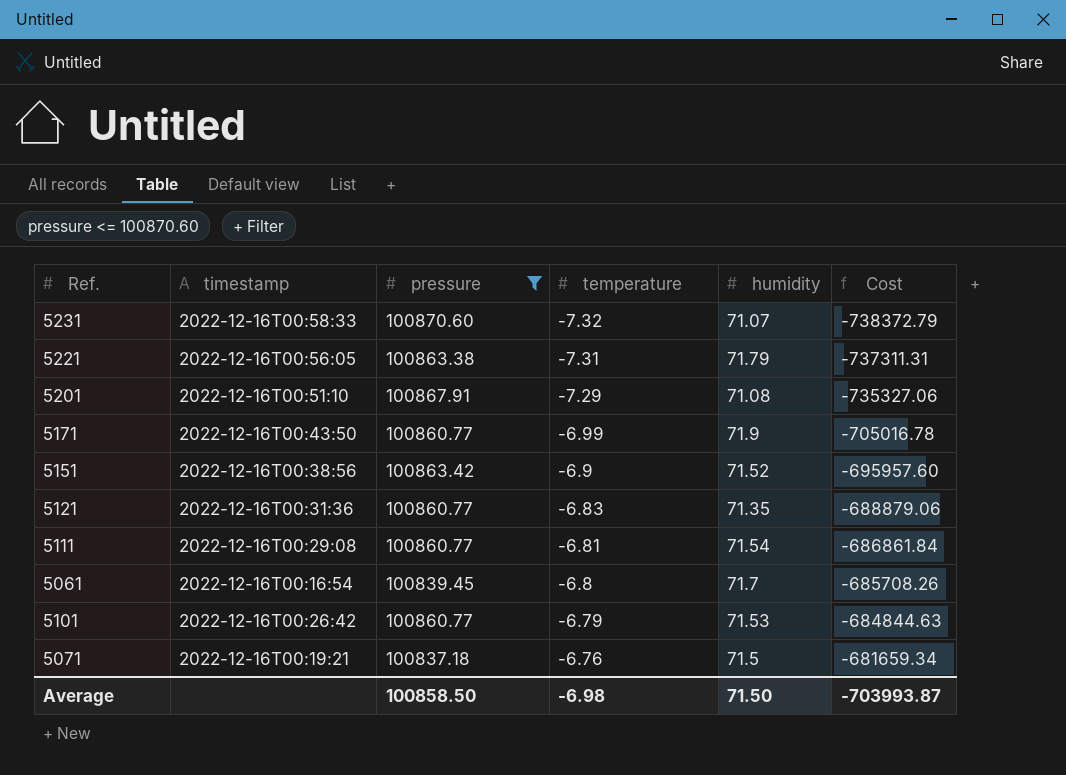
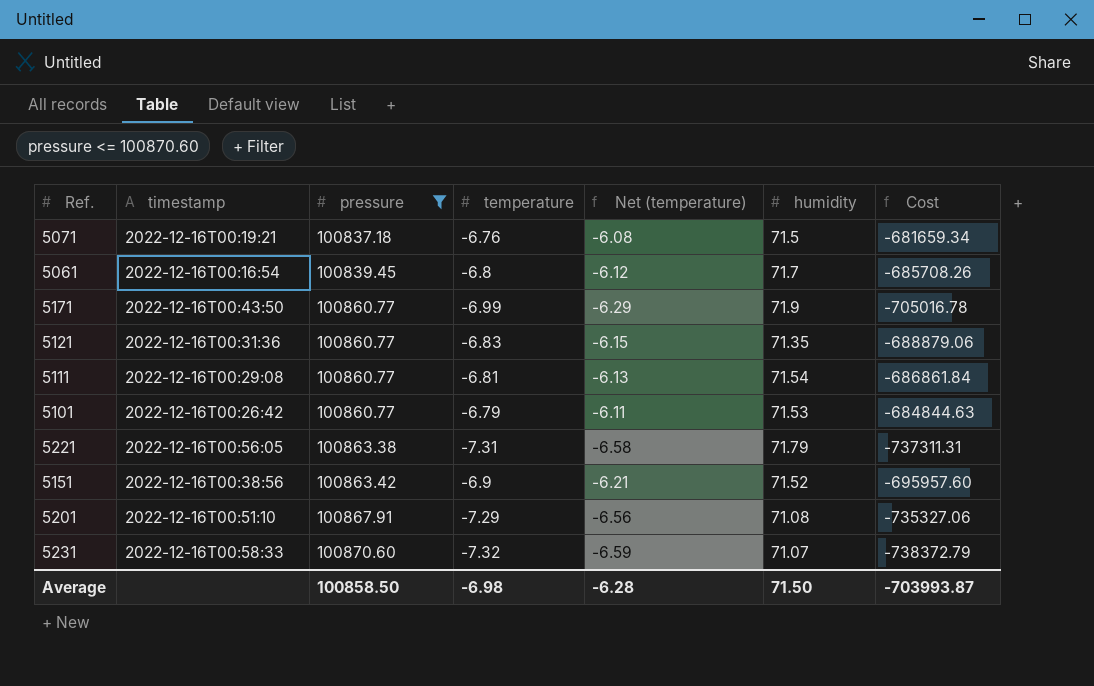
row order: temperature ascending -> pressure ascending
column Net (temperature) | formula: none -> [temperature] * 0.9

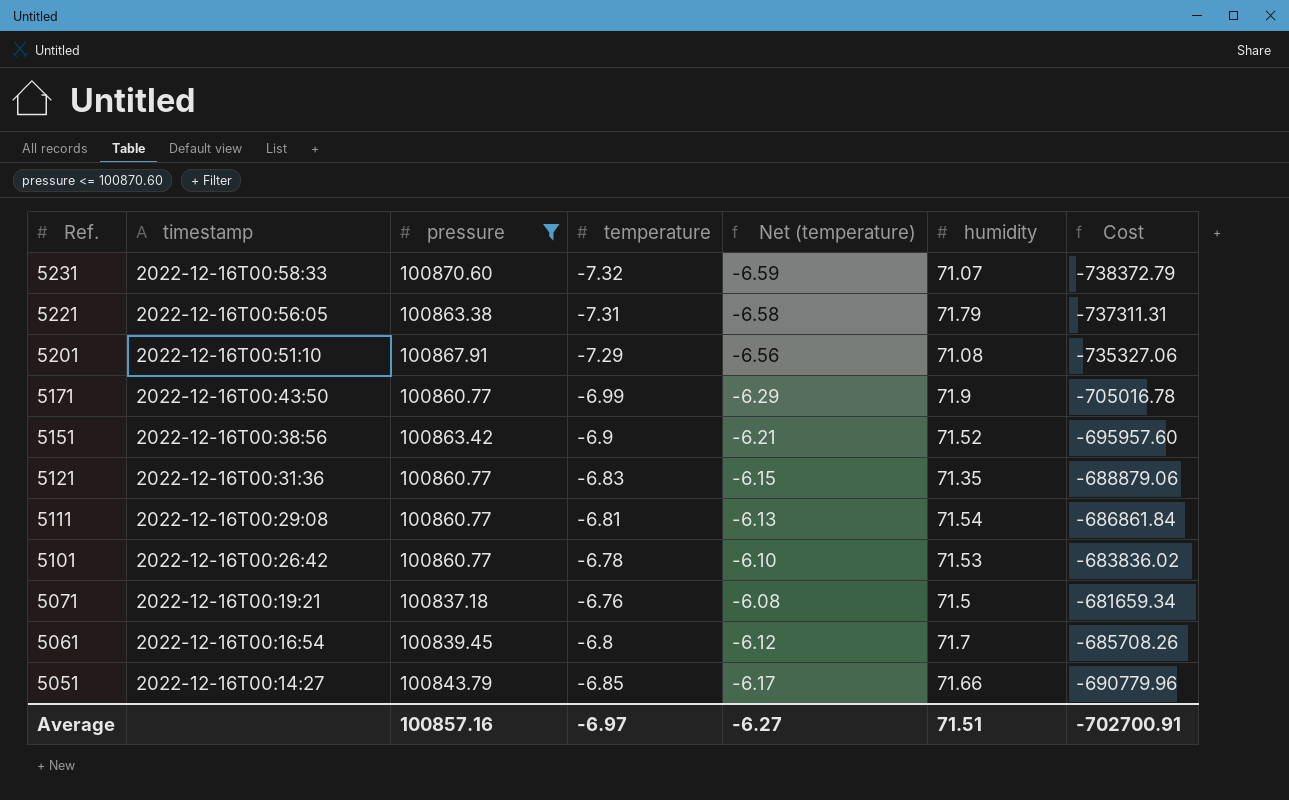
row order: pressure ascending -> Ref. descending
5101 | temperature: -6.79 -> -6.78
5101 | Net (temperature): -6.11 -> -6.10
5101 | Cost: -684844.63 -> -683836.02
row 5051: none -> 2022-12-16T00:14:27 | 100843.79 | -6.85 | -6.17 | 71.66 | -690779.96
Average | pressure: 100858.50 -> 100857.16
Average | temperature: -6.98 -> -6.97
Average | Net (temperature): -6.28 -> -6.27
Average | humidity: 71.50 -> 71.51
Average | Cost: -703993.87 -> -702700.91

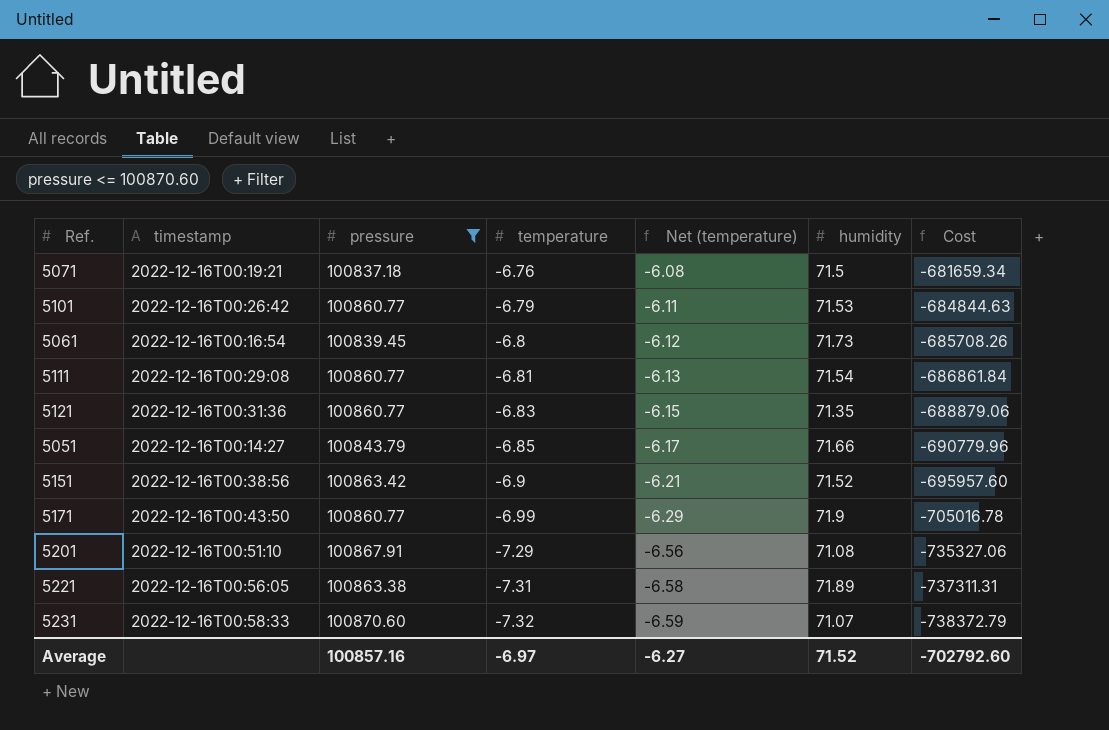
row order: Ref. descending -> temperature descending
5101 | temperature: -6.78 -> -6.79
5101 | Net (temperature): -6.10 -> -6.11
5101 | Cost: -683836.02 -> -684844.63
5061 | humidity: 71.7 -> 71.73
5221 | humidity: 71.79 -> 71.89
Average | humidity: 71.51 -> 71.52
Average | Cost: -702700.91 -> -702792.60

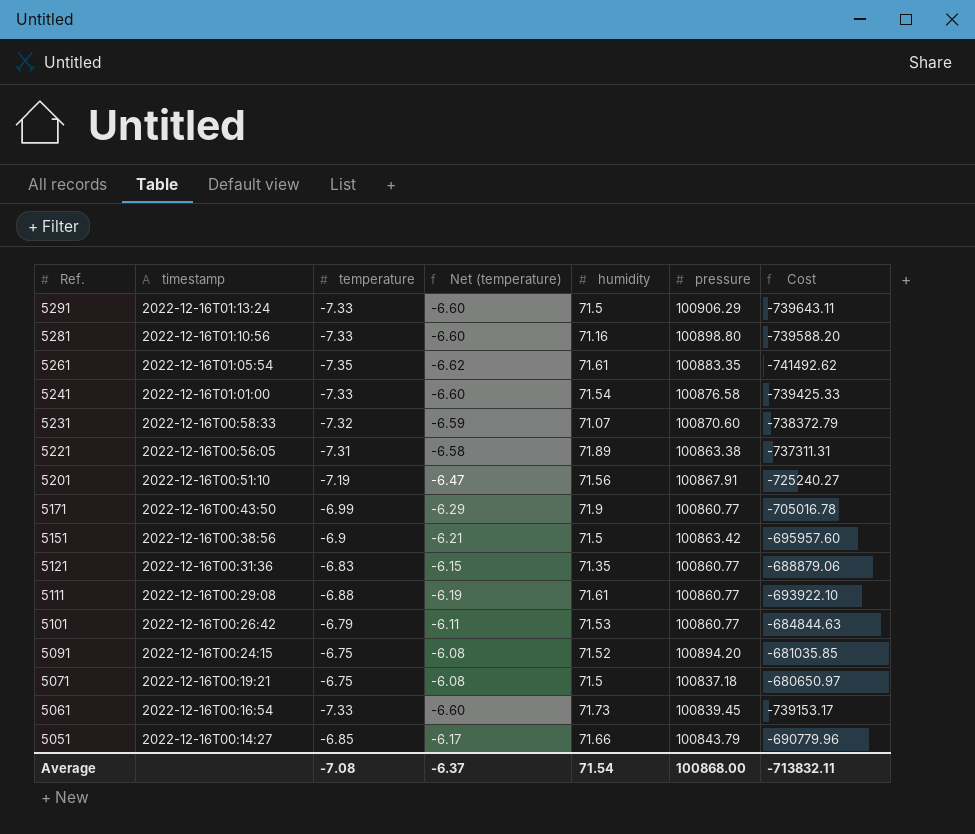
filter: pressure <= 100870.60 -> none
row order: temperature descending -> Ref. descending
column pressure | position: 3 -> 6
5201 | temperature: -7.29 -> -7.19
5201 | Net (temperature): -6.56 -> -6.47
5201 | humidity: 71.08 -> 71.56
5201 | Cost: -735327.06 -> -725240.27
5151 | humidity: 71.52 -> 71.5
5111 | temperature: -6.81 -> -6.88
5111 | Net (temperature): -6.13 -> -6.19
5111 | humidity: 71.54 -> 71.61
5111 | Cost: -686861.84 -> -693922.10
5071 | temperature: -6.76 -> -6.75
5071 | Cost: -681659.34 -> -680650.97
5061 | temperature: -6.8 -> -7.33
5061 | Net (temperature): -6.12 -> -6.60
5061 | Cost: -685708.26 -> -739153.17
Average | temperature: -6.97 -> -7.08
Average | Net (temperature): -6.27 -> -6.37
Average | humidity: 71.52 -> 71.54
Average | pressure: 100857.16 -> 100868.00
Average | Cost: -702792.60 -> -713832.11

